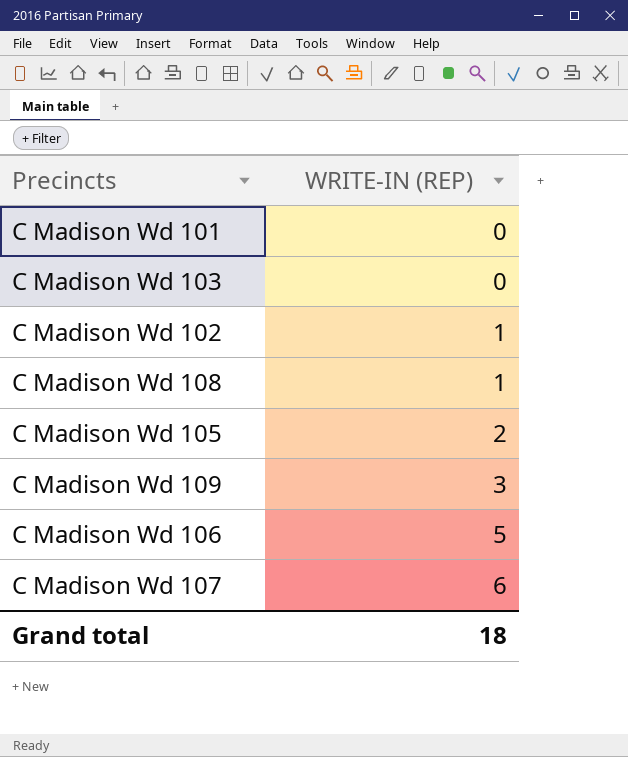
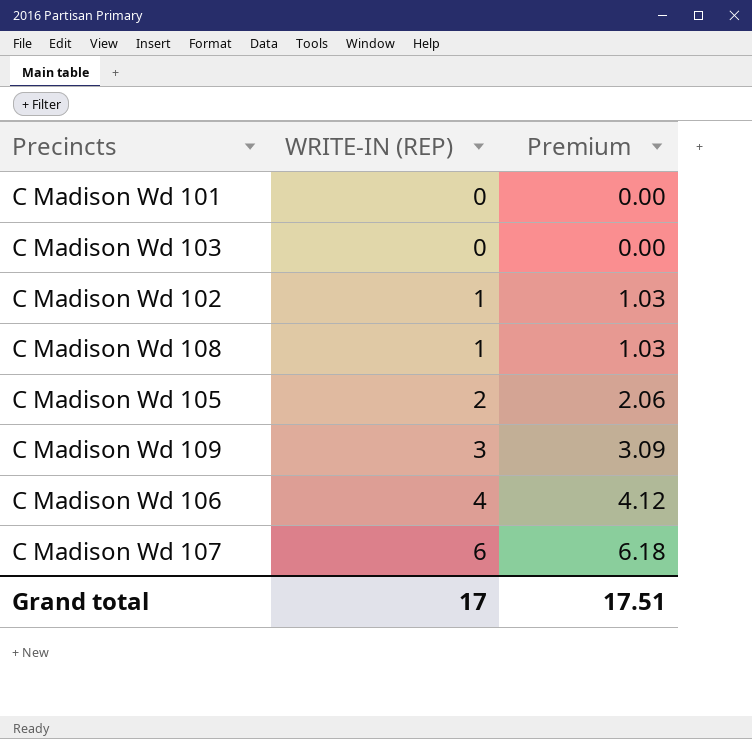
column Premium | formula: none -> [WRITE-IN (REP)] * 1.03
C Madison Wd 106 | WRITE-IN (REP): 5 -> 4
Grand total | WRITE-IN (REP): 18 -> 17

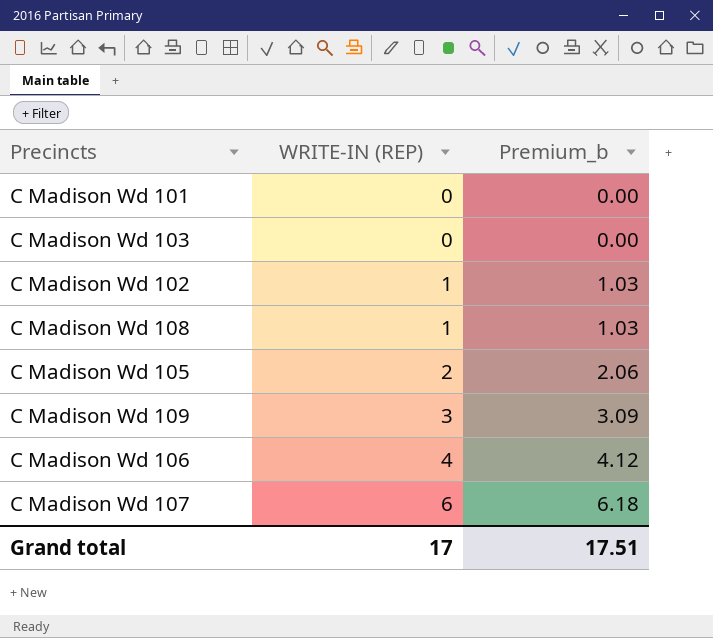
column name: Premium -> Premium_b

